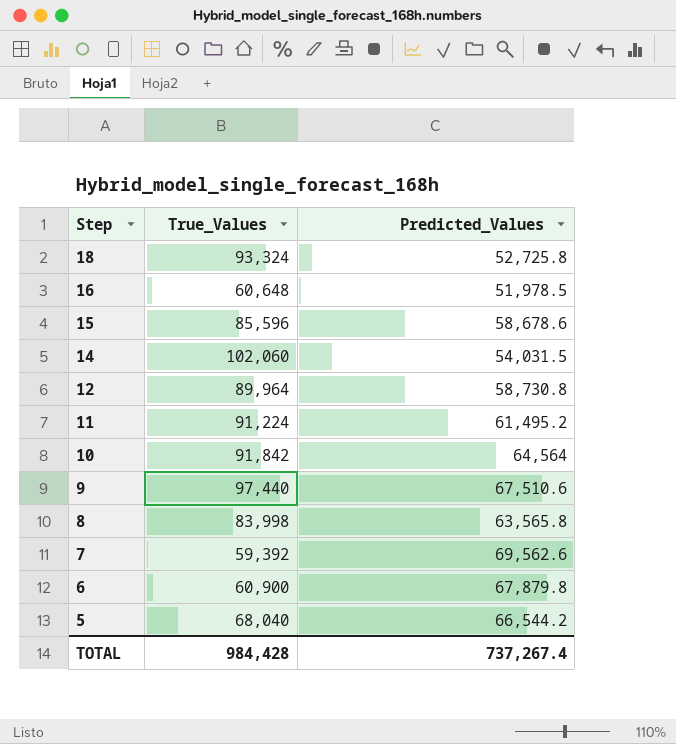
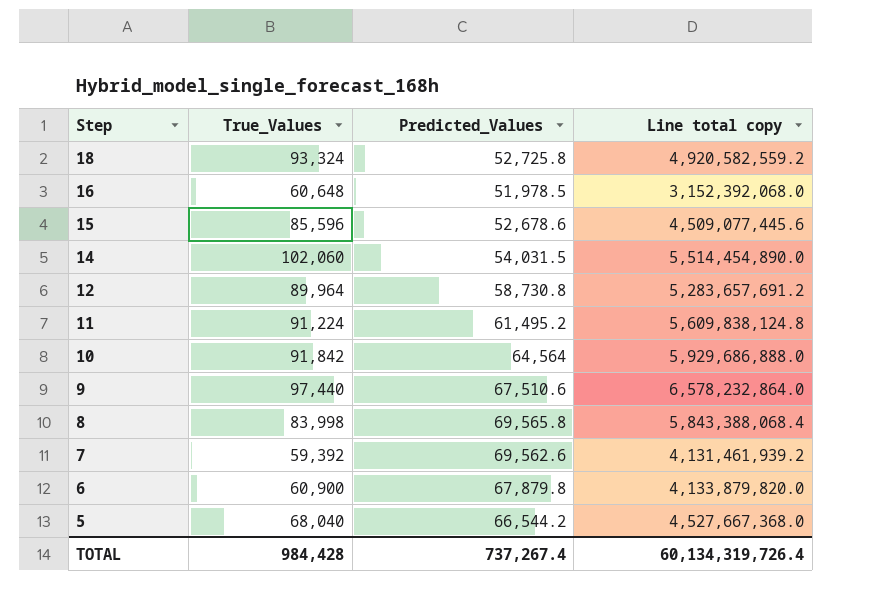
column Line total copy | formula: none -> [True_Values] * [Predicted_Values]
15 | Predicted_Values: 58,678.6 -> 52,678.6
8 | Predicted_Values: 63,565.8 -> 69,565.8

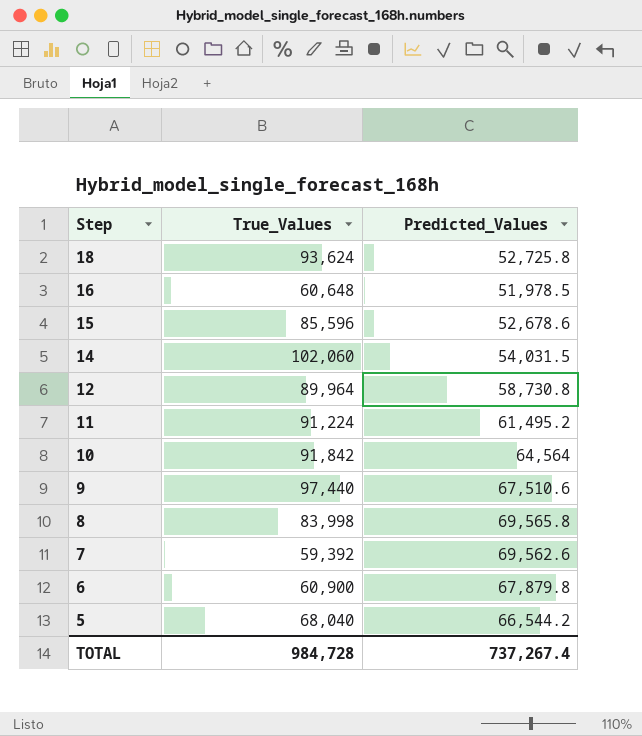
column Line total copy | formula: [True_Values] * [Predicted_Values] -> none
18 | True_Values: 93,324 -> 93,624
TOTAL | True_Values: 984,428 -> 984,728

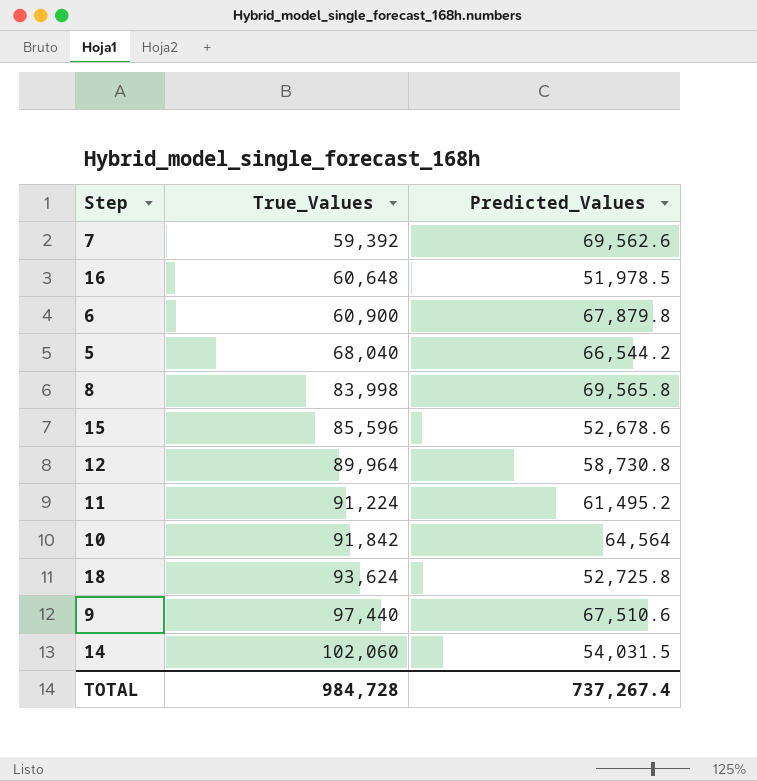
row order: Step descending -> True_Values ascending

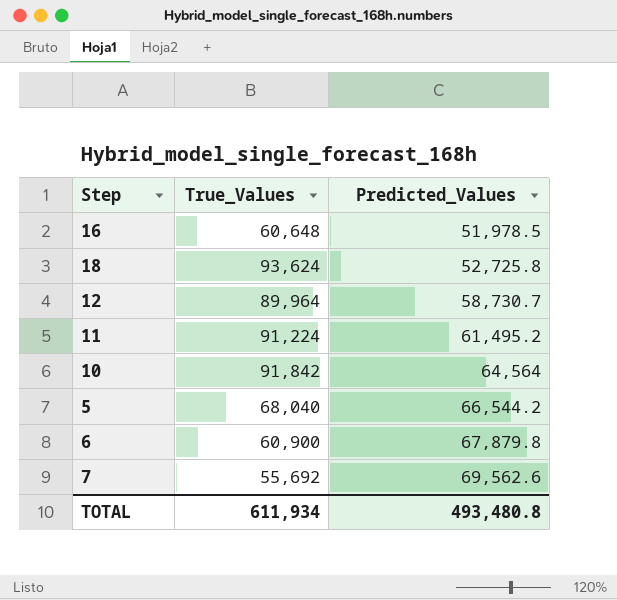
row order: True_Values ascending -> Predicted_Values ascending
row 8: 83,998 | 69,565.8 -> none
row 15: 85,596 | 52,678.6 -> none
row 9: 97,440 | 67,510.6 -> none
row 14: 102,060 | 54,031.5 -> none
12 | Predicted_Values: 58,730.8 -> 58,730.7
7 | True_Values: 59,392 -> 55,692
TOTAL | True_Values: 984,728 -> 611,934
TOTAL | Predicted_Values: 737,267.4 -> 493,480.8

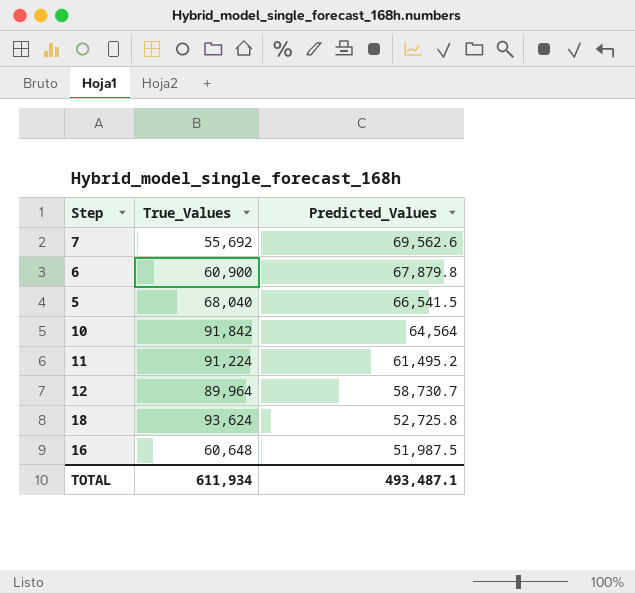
row order: Predicted_Values ascending -> Predicted_Values descending
5 | Predicted_Values: 66,544.2 -> 66,541.5
16 | Predicted_Values: 51,978.5 -> 51,987.5
TOTAL | Predicted_Values: 493,480.8 -> 493,487.1

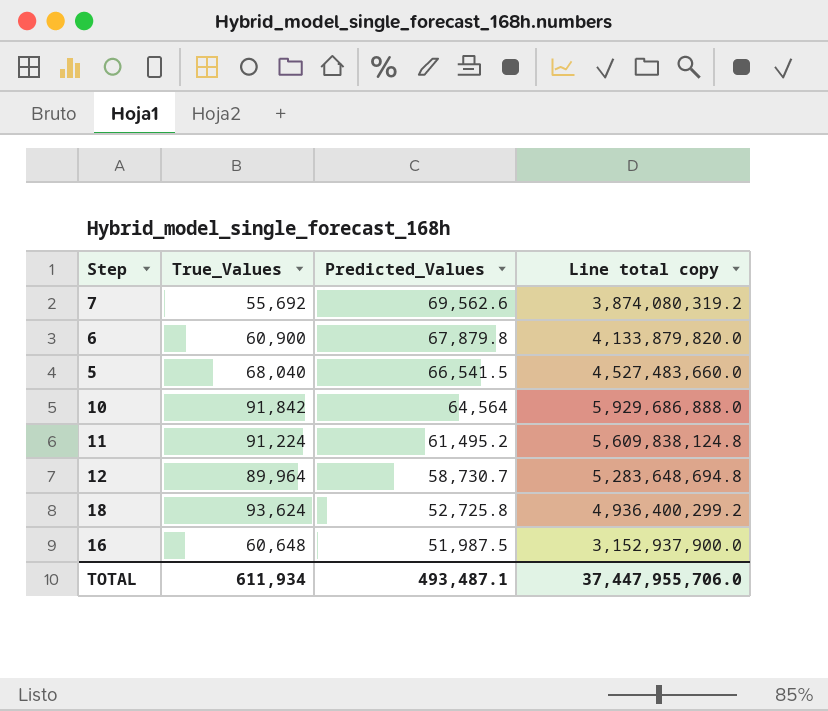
column Line total copy | formula: none -> [True_Values] * [Predicted_Values]

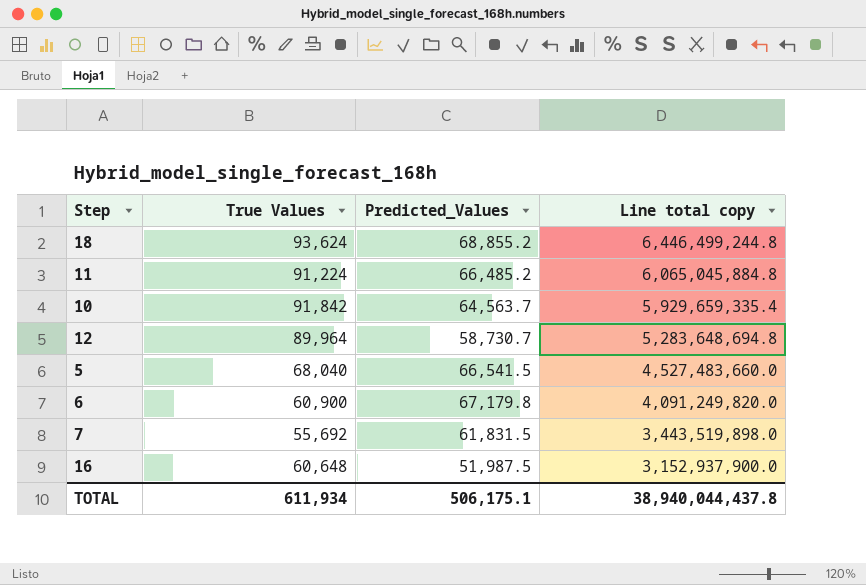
row order: Predicted_Values descending -> Line total copy descending
column name: True_Values -> True Values
18 | Predicted_Values: 52,725.8 -> 68,855.2
18 | Line total copy: 4,936,400,299.2 -> 6,446,499,244.8
11 | Predicted_Values: 61,495.2 -> 66,485.2
11 | Line total copy: 5,609,838,124.8 -> 6,065,045,884.8
10 | Predicted_Values: 64,564 -> 64,563.7
10 | Line total copy: 5,929,686,888.0 -> 5,929,659,335.4
6 | Predicted_Values: 67,879.8 -> 67,179.8
6 | Line total copy: 4,133,879,820.0 -> 4,091,249,820.0
7 | Predicted_Values: 69,562.6 -> 61,831.5
7 | Line total copy: 3,874,080,319.2 -> 3,443,519,898.0
TOTAL | Predicted_Values: 493,487.1 -> 506,175.1
TOTAL | Line total copy: 37,447,955,706.0 -> 38,940,044,437.8

